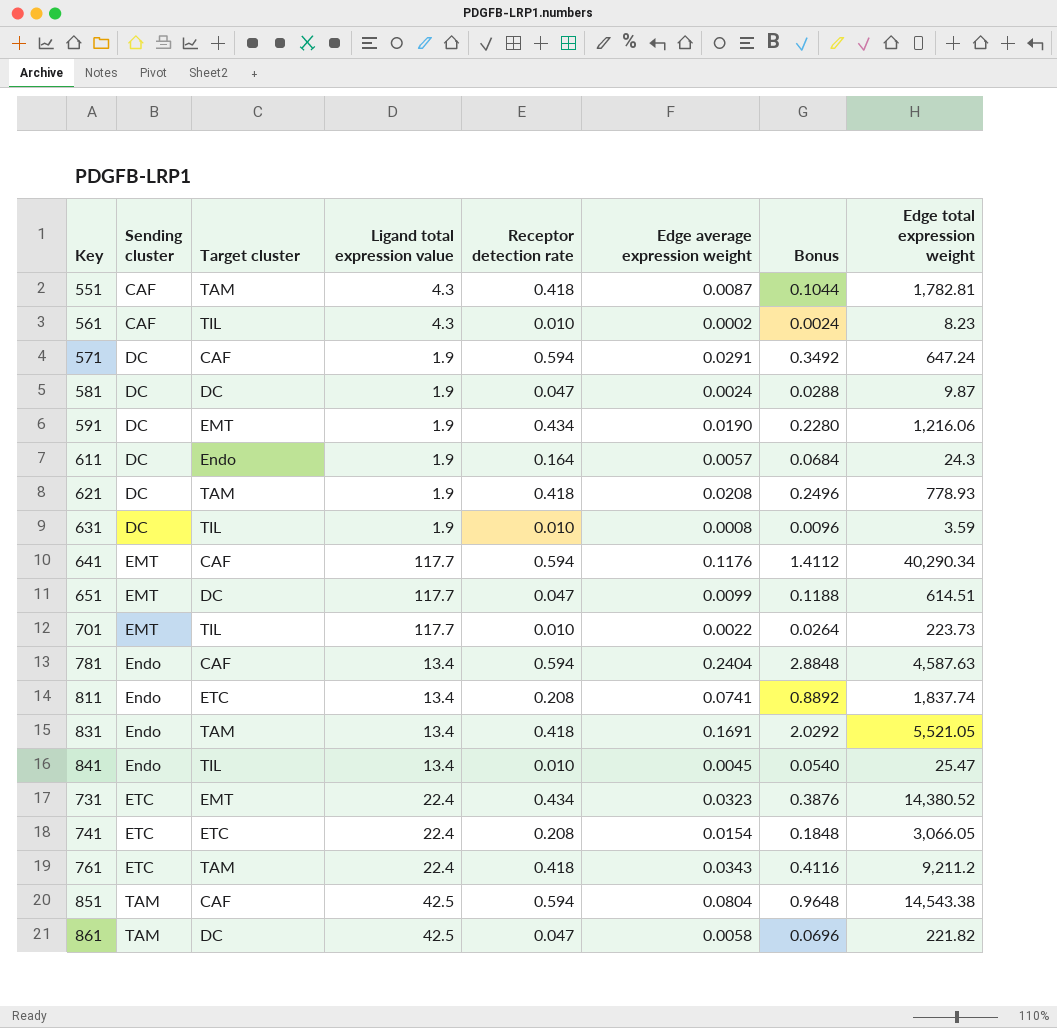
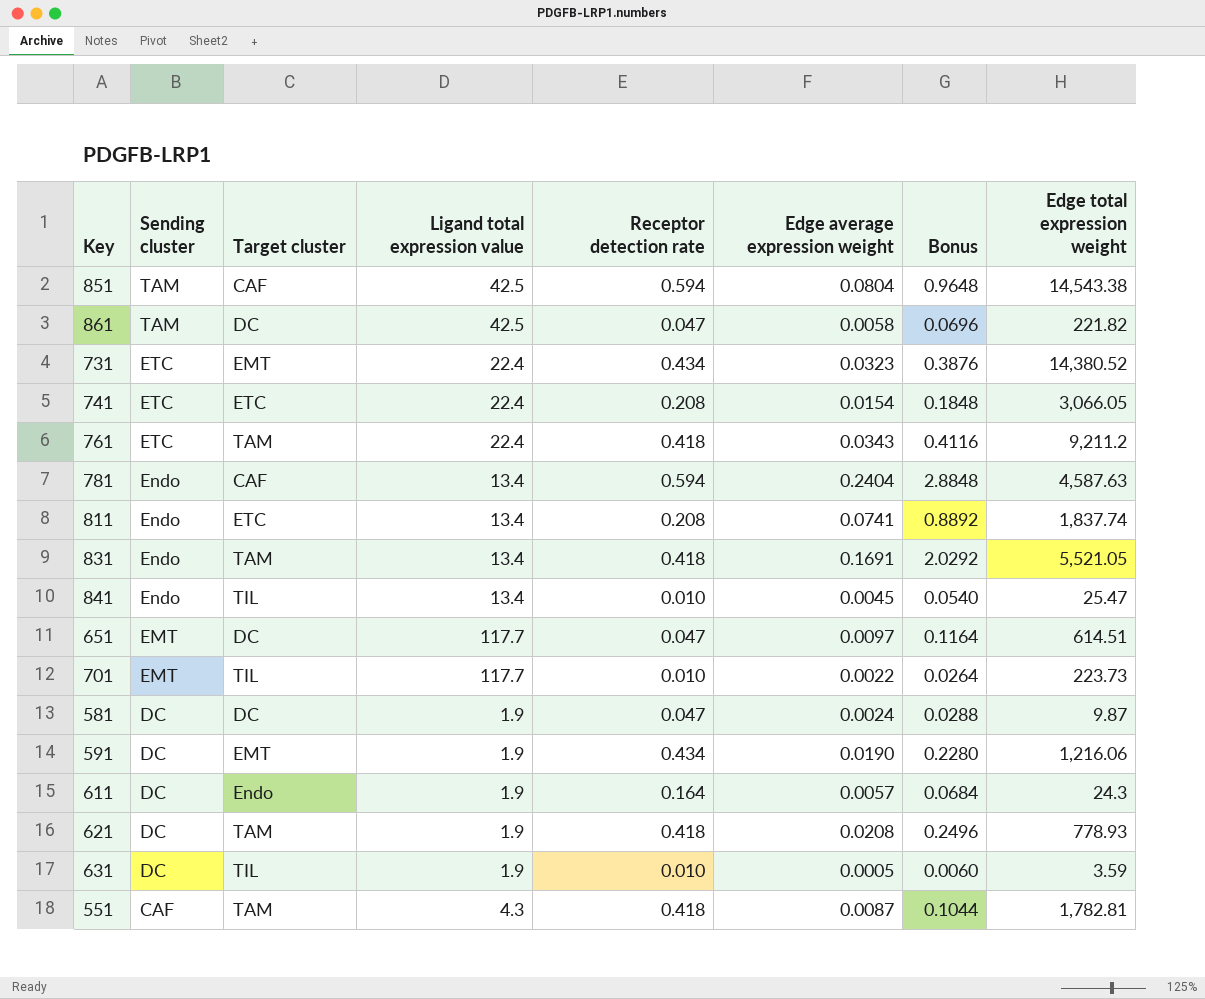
row order: Sending cluster ascending -> Sending cluster descending
row 561: CAF | TIL | 4.3 | 0.010 | 0.0002 | 0.0024 | 8.23 -> none
row 571: DC | CAF | 1.9 | 0.594 | 0.0291 | 0.3492 | 647.24 -> none
row 641: EMT | CAF | 117.7 | 0.594 | 0.1176 | 1.4112 | 40,290.34 -> none
651 | Edge average expression weight: 0.0099 -> 0.0097
651 | Bonus: 0.1188 -> 0.1164
631 | Edge average expression weight: 0.0008 -> 0.0005
631 | Bonus: 0.0096 -> 0.0060

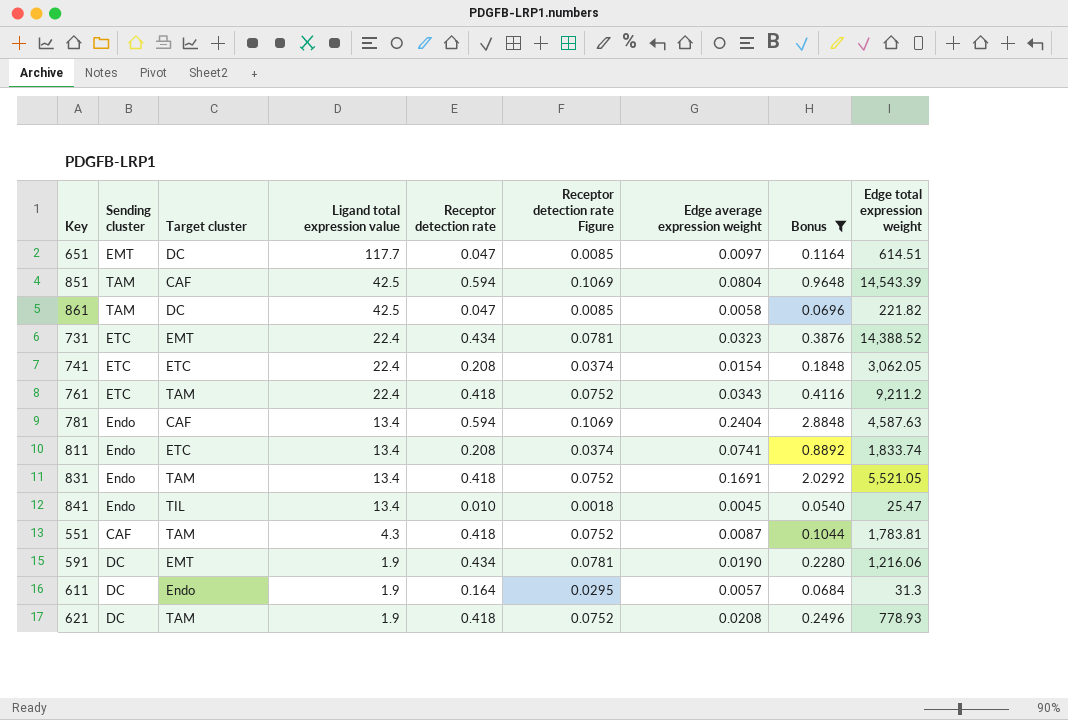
filter: none -> Bonus >= 0.0540
row order: Sending cluster descending -> Ligand total expression value descending
column Receptor detection rate Figure | formula: none -> [Receptor detection rate] * 0.18
851 | Edge total expression weight: 14,543.38 -> 14,543.39
731 | Edge total expression weight: 14,380.52 -> 14,388.52
741 | Edge total expression weight: 3,066.05 -> 3,062.05
811 | Edge total expression weight: 1,837.74 -> 1,833.74
551 | Edge total expression weight: 1,782.81 -> 1,783.81
611 | Edge total expression weight: 24.3 -> 31.3

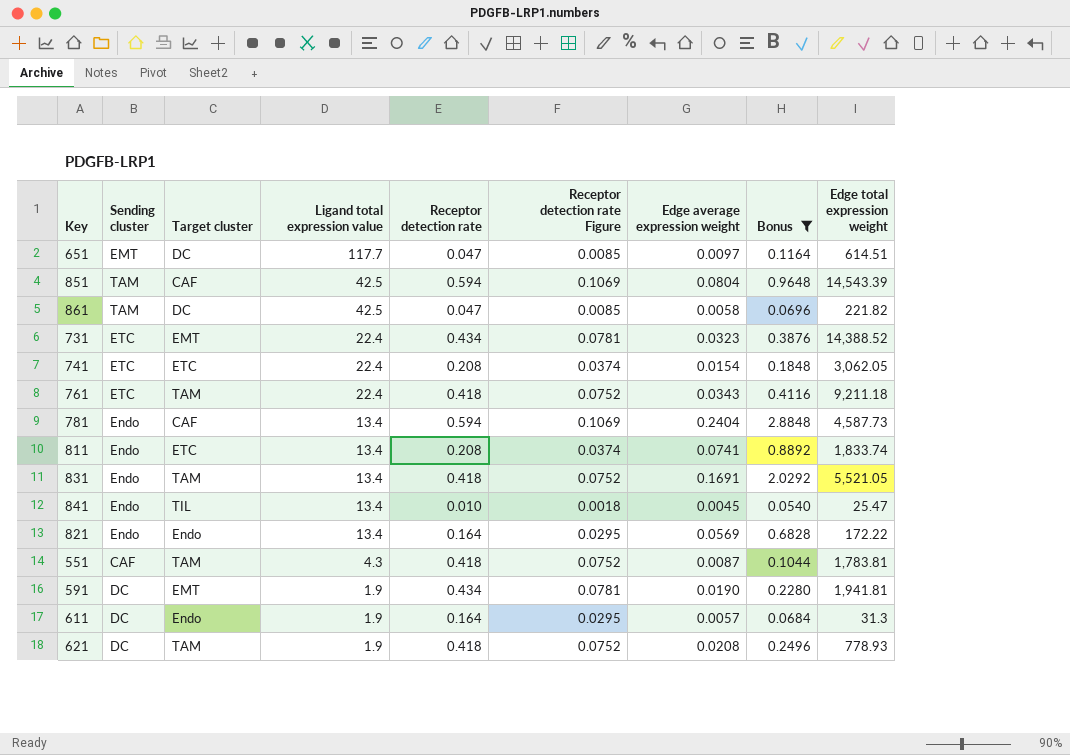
761 | Edge total expression weight: 9,211.2 -> 9,211.18
781 | Edge total expression weight: 4,587.63 -> 4,587.73
row 821: none -> Endo | Endo | 13.4 | 0.164 | 0.0295 | 0.0569 | 0.6828 | 172.22
591 | Edge total expression weight: 1,216.06 -> 1,941.81

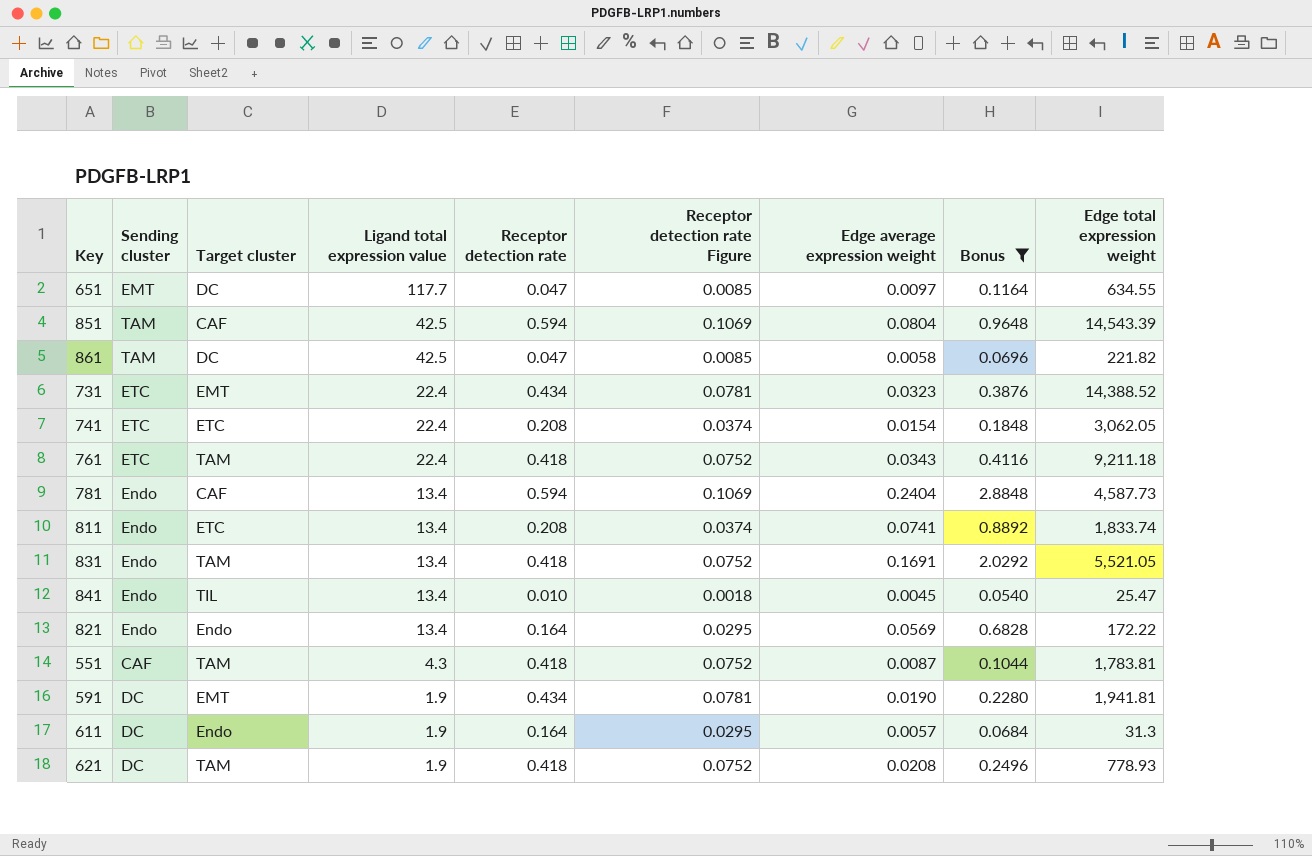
651 | Edge total expression weight: 614.51 -> 634.55

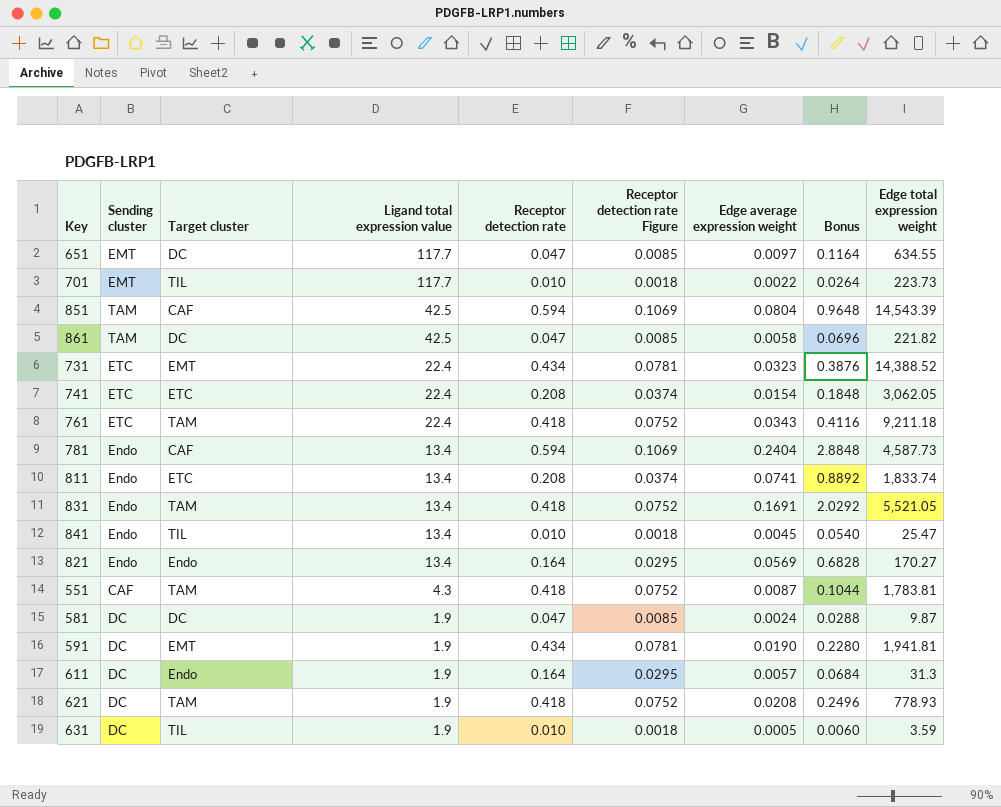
filter: Bonus >= 0.0540 -> none
821 | Edge total expression weight: 172.22 -> 170.27

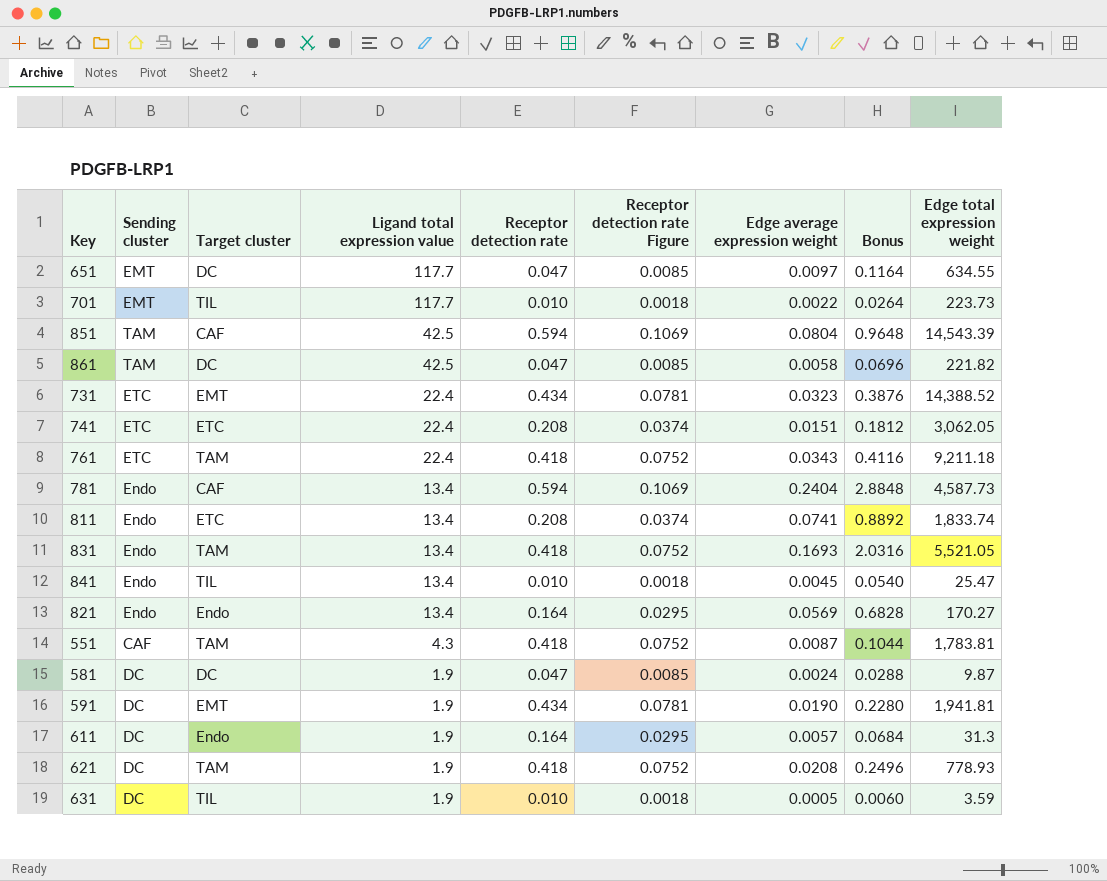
741 | Edge average expression weight: 0.0154 -> 0.0151
741 | Bonus: 0.1848 -> 0.1812
831 | Edge average expression weight: 0.1691 -> 0.1693
831 | Bonus: 2.0292 -> 2.0316

